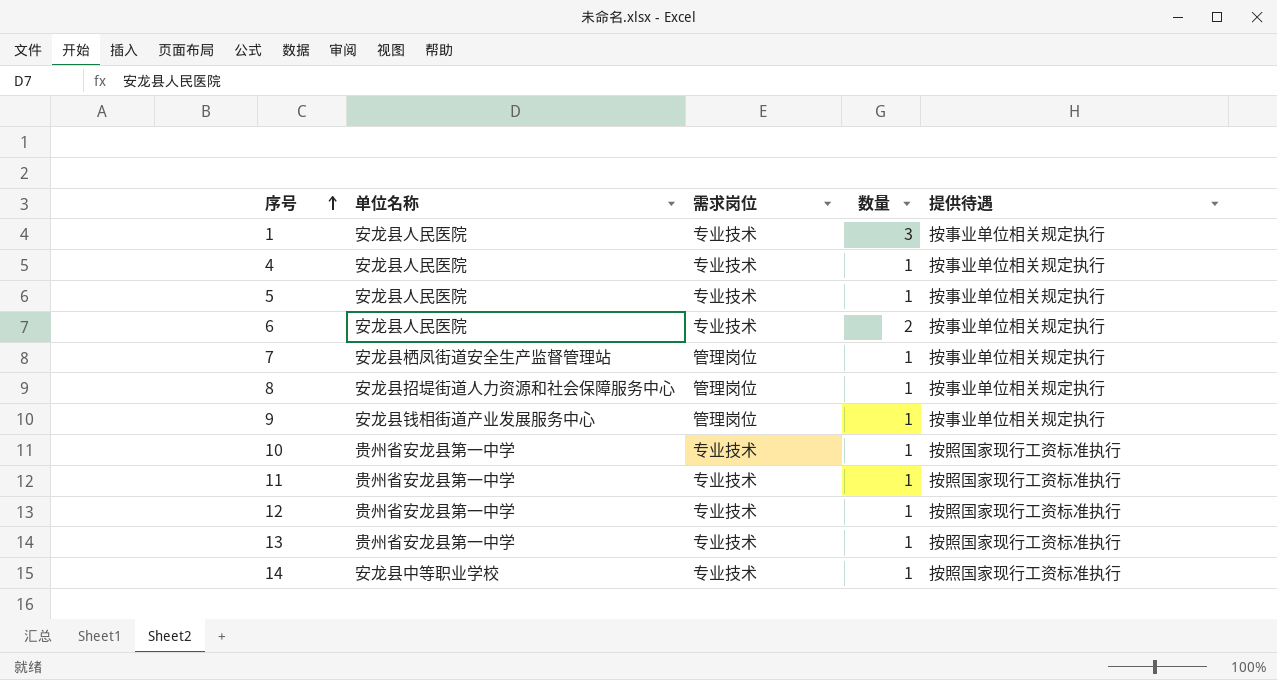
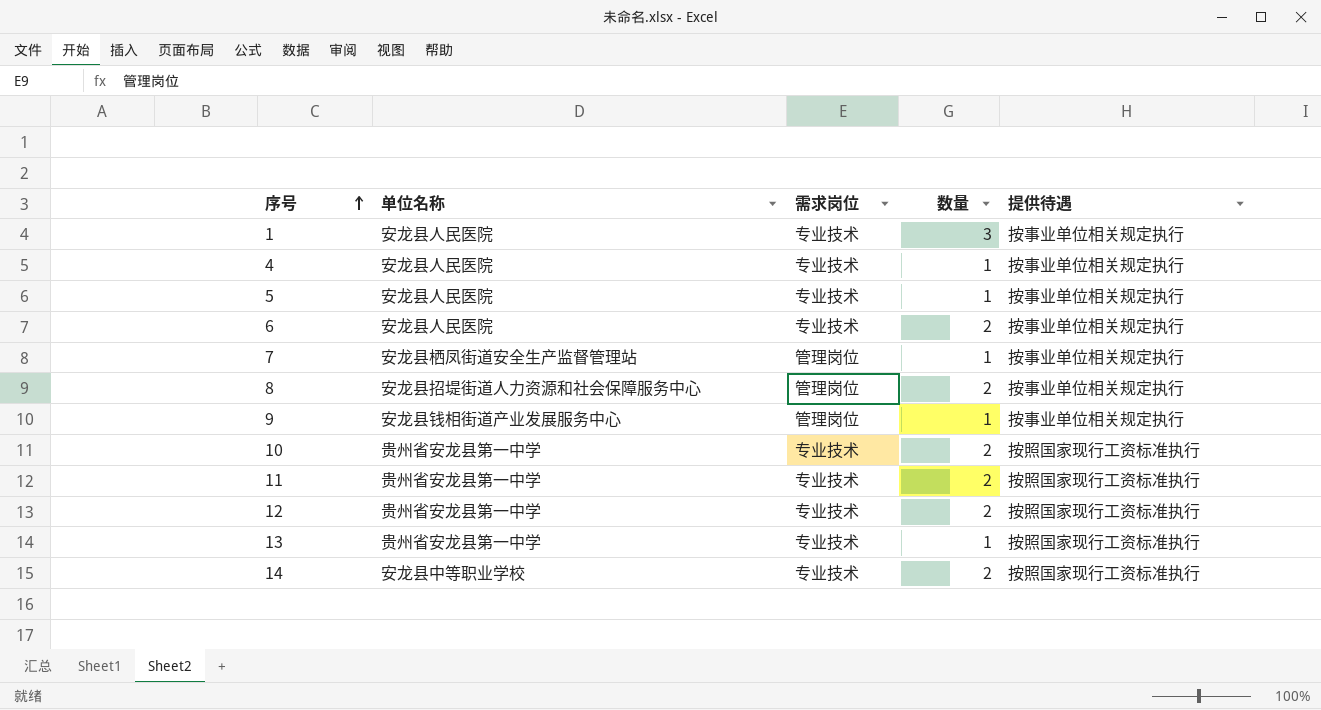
8 | 数量: 1 -> 2
10 | 数量: 1 -> 2
11 | 数量: 1 -> 2
12 | 数量: 1 -> 2
14 | 数量: 1 -> 2

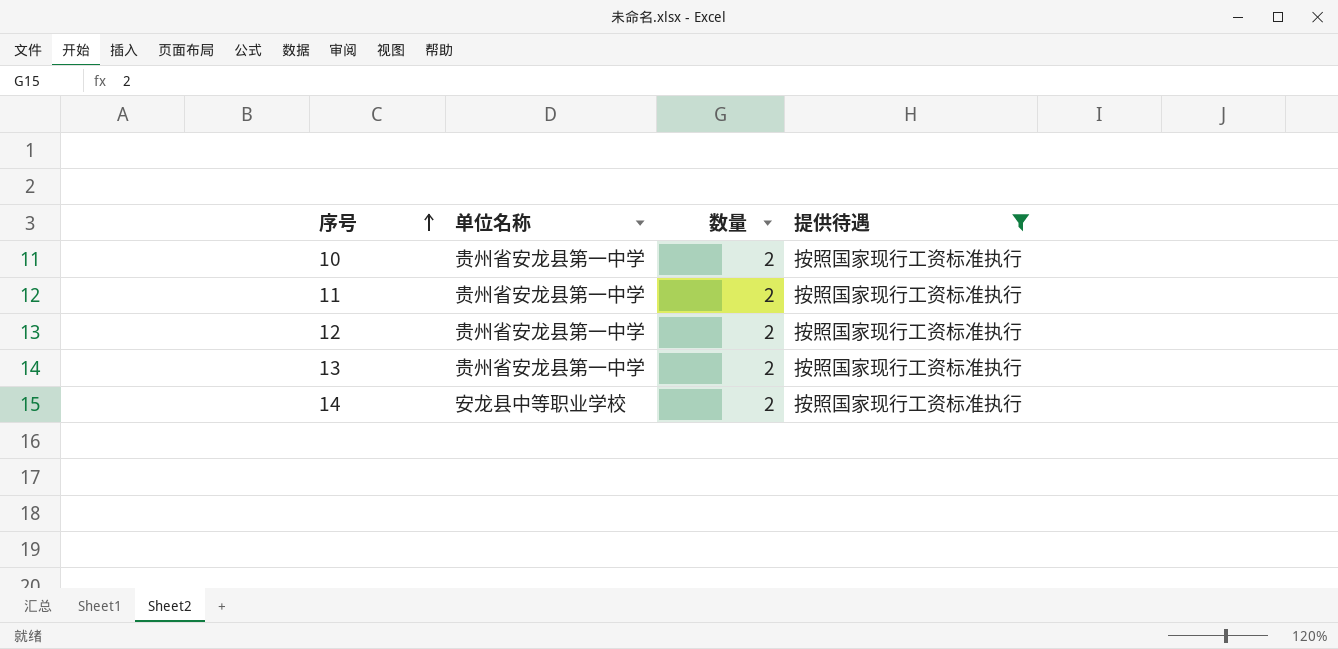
filter: none -> 提供待遇 = 按照国家现行工资标准执行
column 需求岗位 | position: 3 -> none
13 | 数量: 1 -> 2

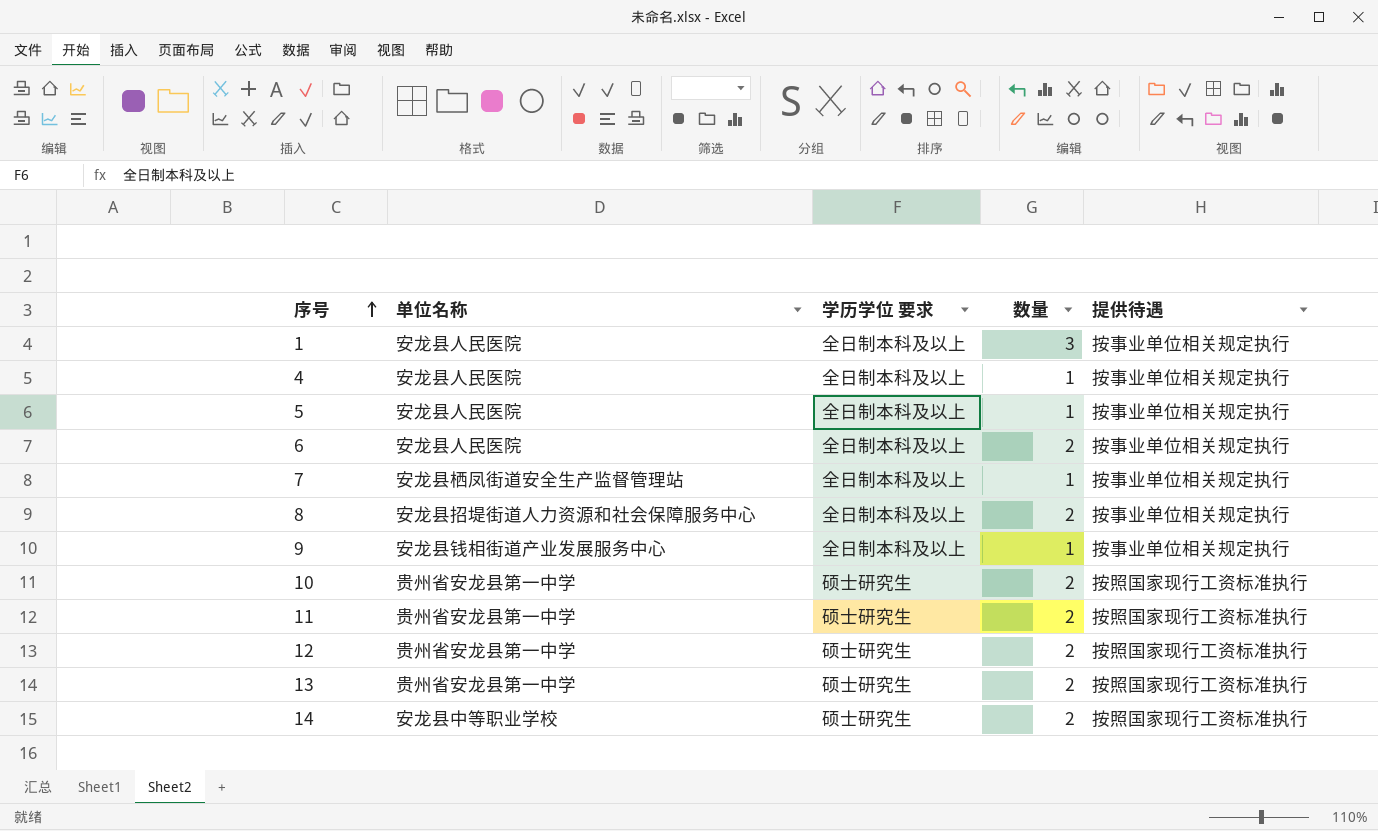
filter: 提供待遇 = 按照国家现行工资标准执行 -> none
column 学历学位 要求 | position: none -> 3

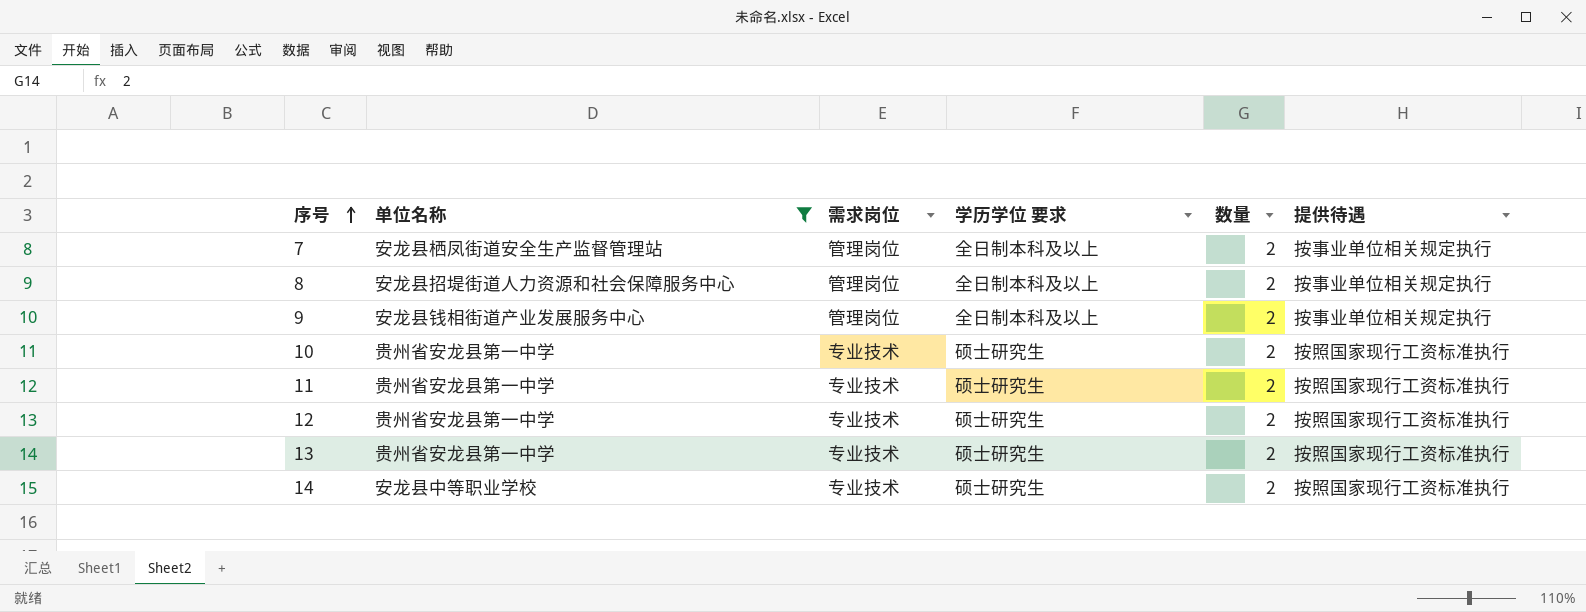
filter: none -> 单位名称 != 安龙县人民医院
column 需求岗位 | position: none -> 3
7 | 数量: 1 -> 2
9 | 数量: 1 -> 2

